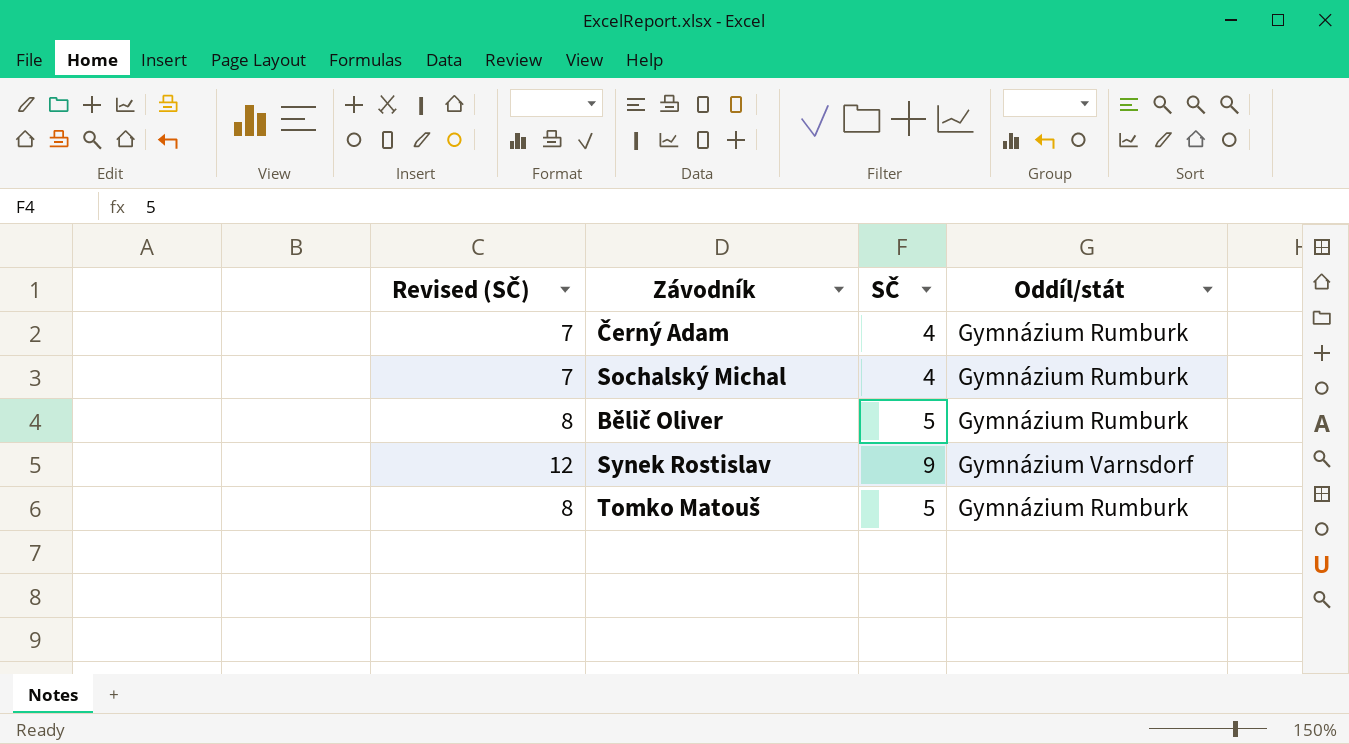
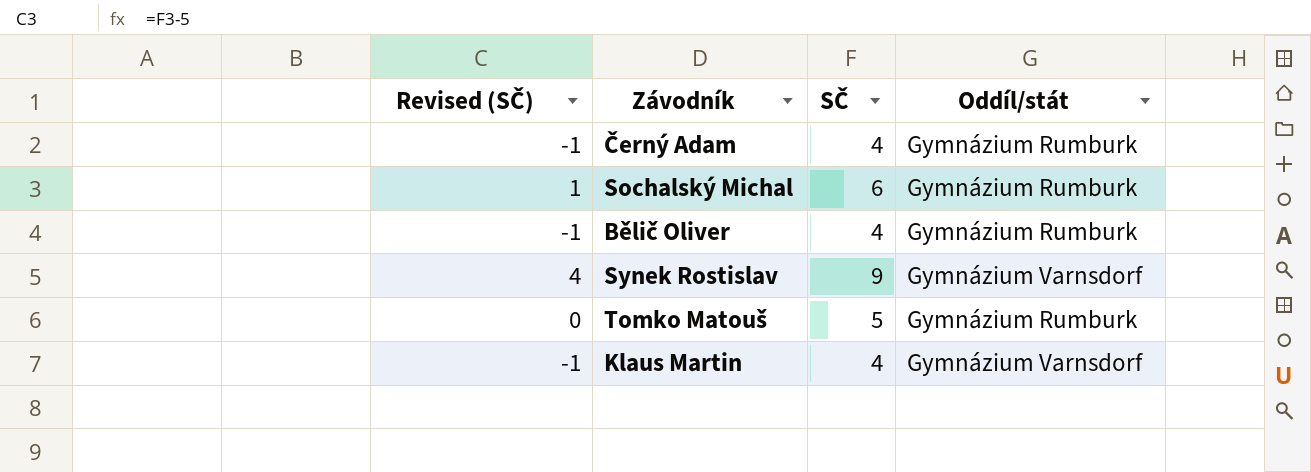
column Revised (SČ) | formula: [SČ] + 3 -> [SČ] - 5
Sochalský Michal | SČ: 4 -> 6
Bělič Oliver | SČ: 5 -> 4
row Klaus Martin: none -> -1 | 4 | Gymnázium Varnsdorf

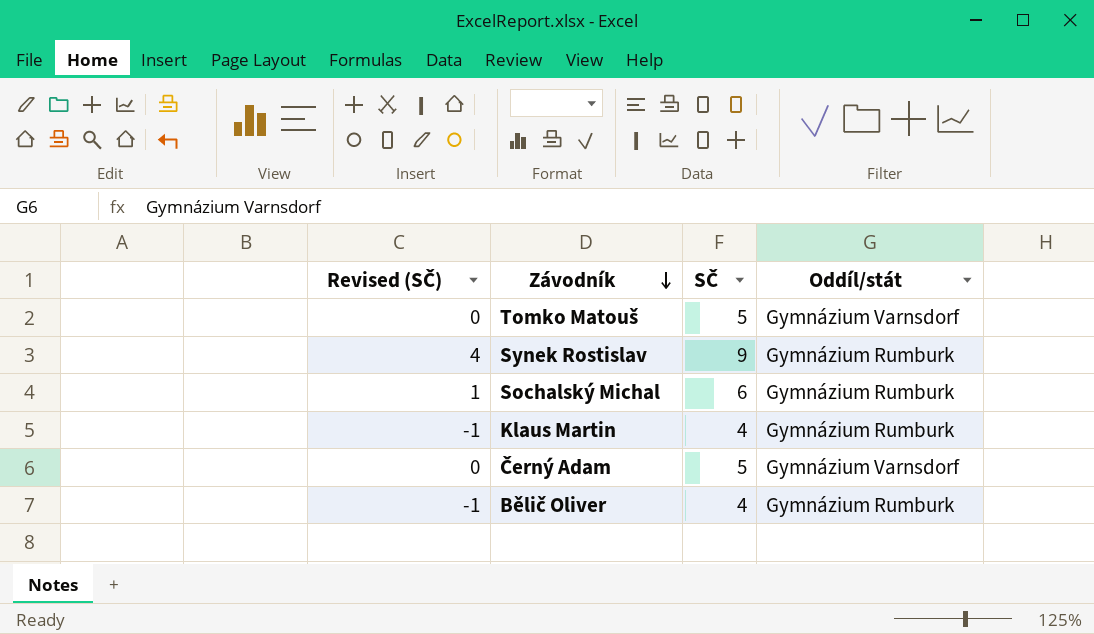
row order: none -> Závodník descending
Tomko Matouš | Oddíl/stát: Gymnázium Rumburk -> Gymnázium Varnsdorf
Synek Rostislav | Oddíl/stát: Gymnázium Varnsdorf -> Gymnázium Rumburk
Klaus Martin | Oddíl/stát: Gymnázium Varnsdorf -> Gymnázium Rumburk
Černý Adam | Revised (SČ): -1 -> 0
Černý Adam | SČ: 4 -> 5
Černý Adam | Oddíl/stát: Gymnázium Rumburk -> Gymnázium Varnsdorf

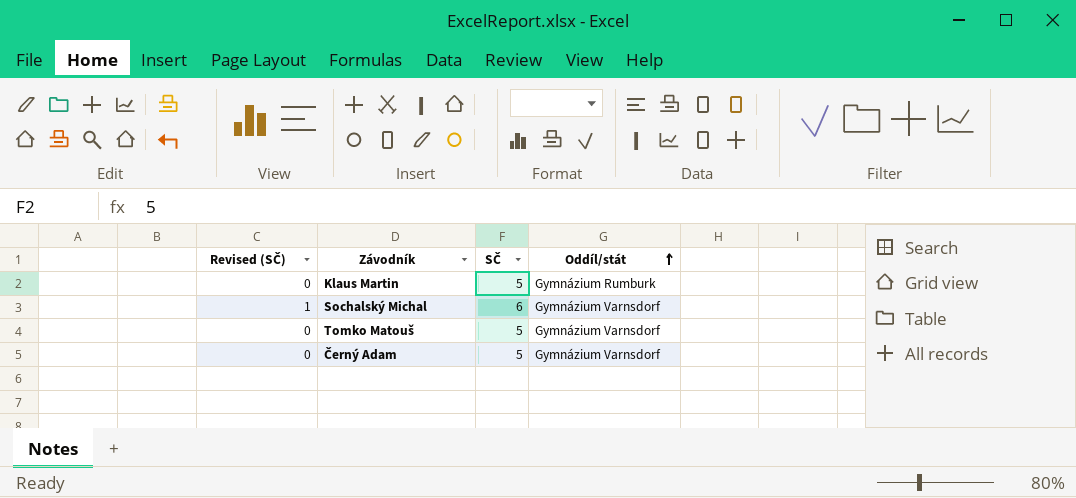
row order: Závodník descending -> Oddíl/stát ascending
row Synek Rostislav: 4 | 9 | Gymnázium Rumburk -> none
row Bělič Oliver: -1 | 4 | Gymnázium Rumburk -> none
Klaus Martin | Revised (SČ): -1 -> 0
Klaus Martin | SČ: 4 -> 5
Sochalský Michal | Oddíl/stát: Gymnázium Rumburk -> Gymnázium Varnsdorf

